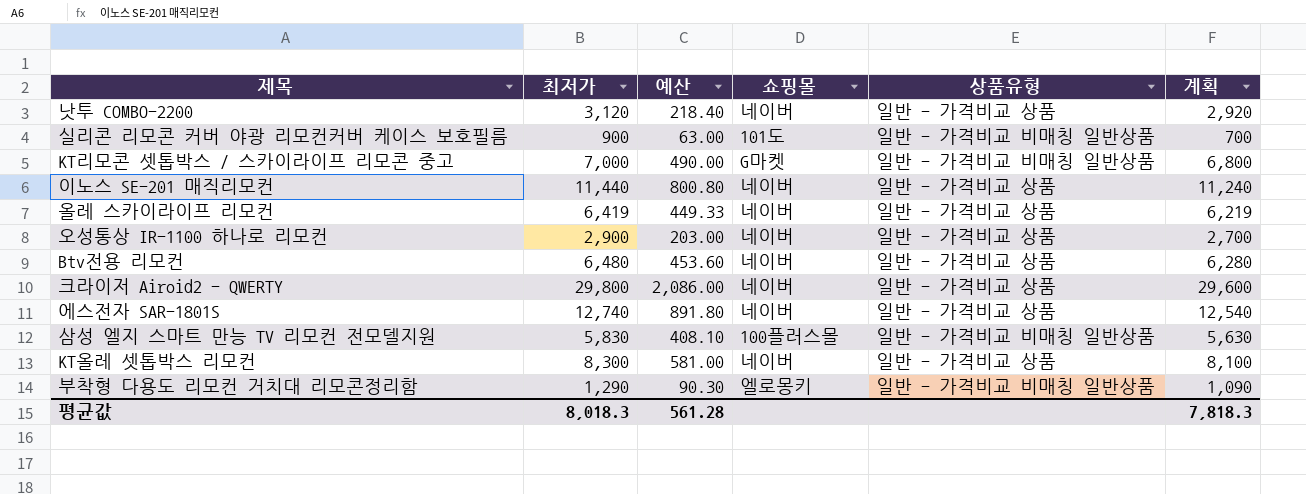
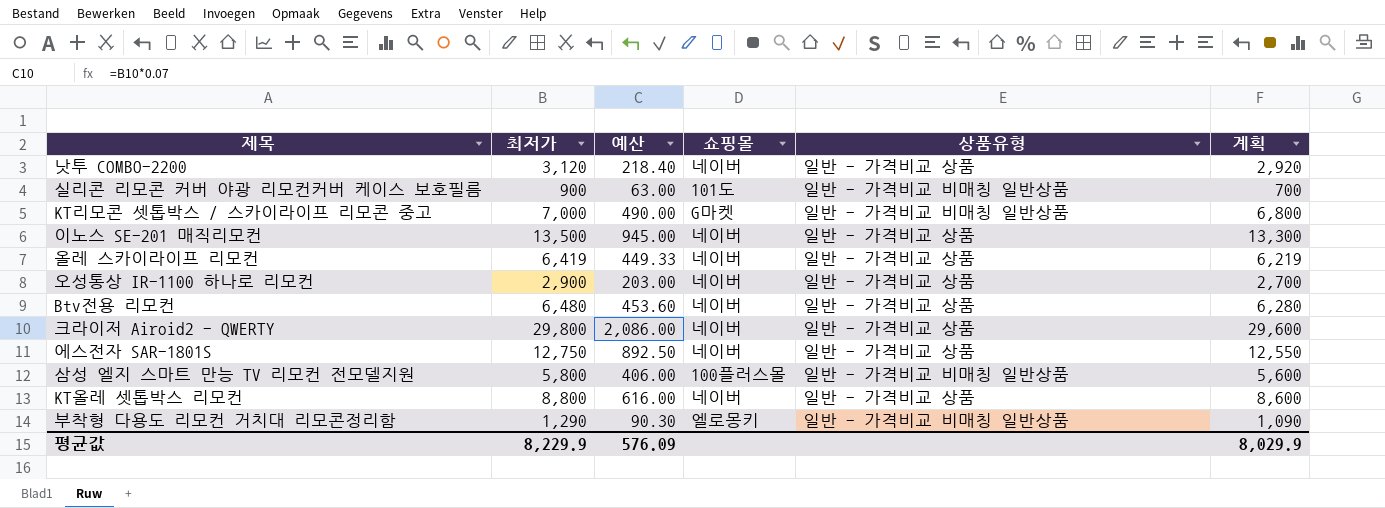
이노스 SE-201 매직리모컨 | 최저가: 11,440 -> 13,500
이노스 SE-201 매직리모컨 | 예산: 800.80 -> 945.00
이노스 SE-201 매직리모컨 | 계획: 11,240 -> 13,300
에스전자 SAR-1801S | 최저가: 12,740 -> 12,750
에스전자 SAR-1801S | 예산: 891.80 -> 892.50
에스전자 SAR-1801S | 계획: 12,540 -> 12,550
삼성 엘지 스마트 만능 TV 리모컨 전모델지원 | 최저가: 5,830 -> 5,800
삼성 엘지 스마트 만능 TV 리모컨 전모델지원 | 예산: 408.10 -> 406.00
삼성 엘지 스마트 만능 TV 리모컨 전모델지원 | 계획: 5,630 -> 5,600
KT올레 셋톱박스 리모컨 | 최저가: 8,300 -> 8,800
KT올레 셋톱박스 리모컨 | 예산: 581.00 -> 616.00
KT올레 셋톱박스 리모컨 | 계획: 8,100 -> 8,600
평균값 | 최저가: 8,018.3 -> 8,229.9
평균값 | 예산: 561.28 -> 576.09
평균값 | 계획: 7,818.3 -> 8,029.9

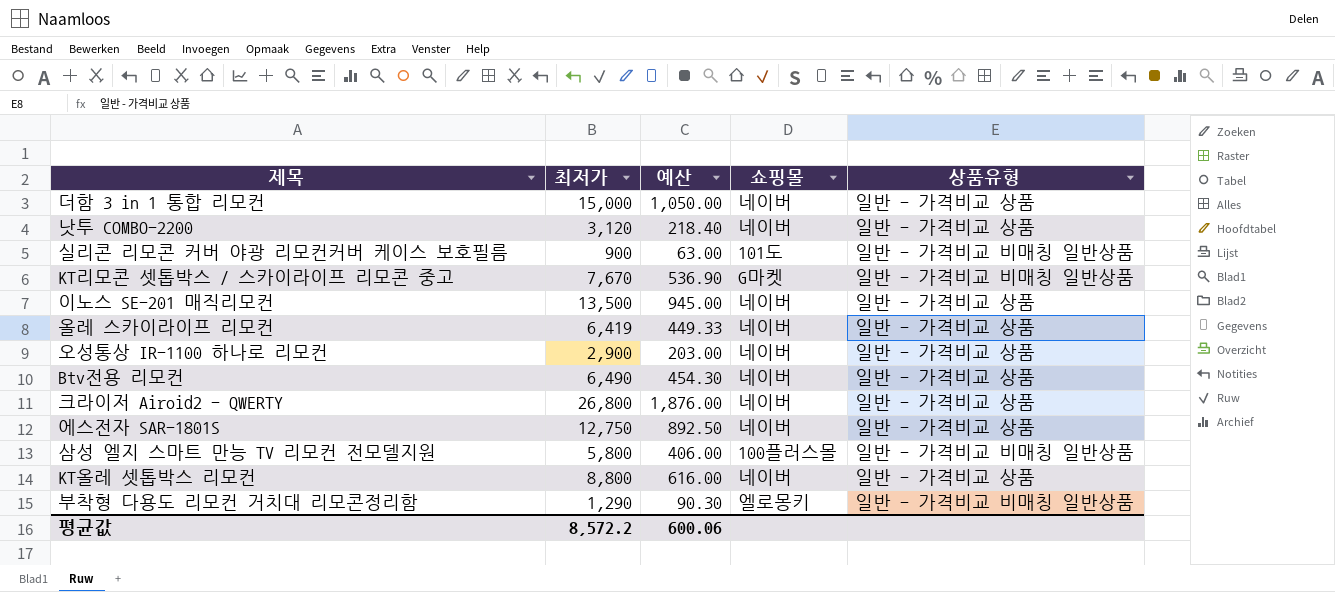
column 계획 | formula: [최저가] - 200 -> none
row 더함 3 in 1 통합 리모컨: none -> 15,000 | 1,050.00 | 네이버 | 일반 - 가격비교 상품
KT리모콘 셋톱박스 / 스카이라이프 리모콘 중고 | 최저가: 7,000 -> 7,670
KT리모콘 셋톱박스 / 스카이라이프 리모콘 중고 | 예산: 490.00 -> 536.90
Btv전용 리모컨 | 최저가: 6,480 -> 6,490
Btv전용 리모컨 | 예산: 453.60 -> 454.30
크라이저 Airoid2 - QWERTY | 최저가: 29,800 -> 26,800
크라이저 Airoid2 - QWERTY | 예산: 2,086.00 -> 1,876.00
평균값 | 최저가: 8,229.9 -> 8,572.2
평균값 | 예산: 576.09 -> 600.06

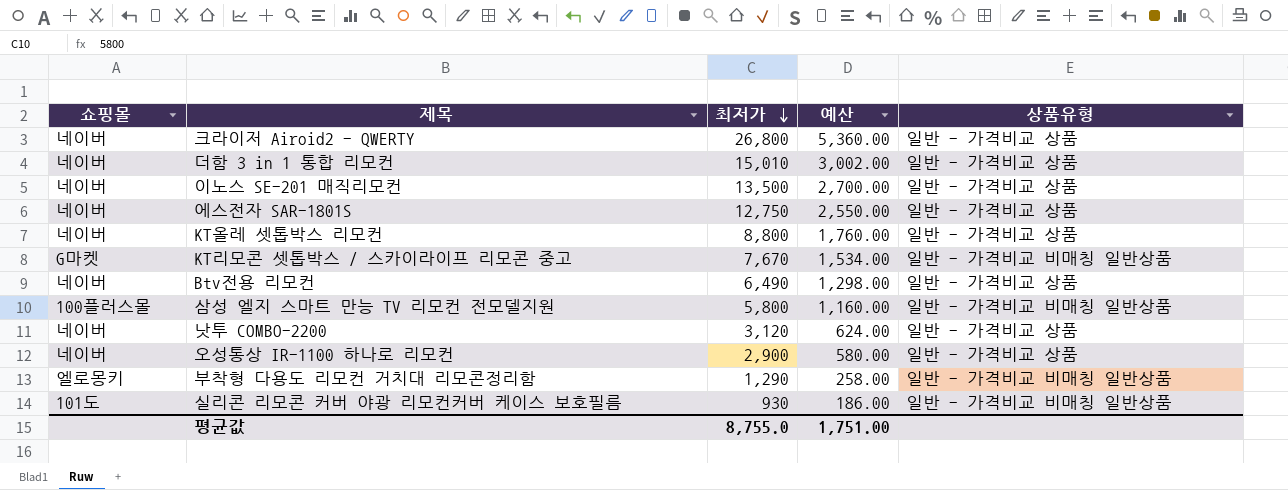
row order: none -> 최저가 descending
column 쇼핑몰 | position: 4 -> 1
column 예산 | formula: [최저가] * 0.07 -> [최저가] * 0.2
row 올레 스카이라이프 리모컨: 6,419 | 449.33 | 네이버 | 일반 - 가격비교 상품 -> none
더함 3 in 1 통합 리모컨 | 최저가: 15,000 -> 15,010
실리콘 리모콘 커버 야광 리모컨커버 케이스 보호필름 | 최저가: 900 -> 930
평균값 | 최저가: 8,572.2 -> 8,755.0
평균값 | 예산: 600.06 -> 1,751.00

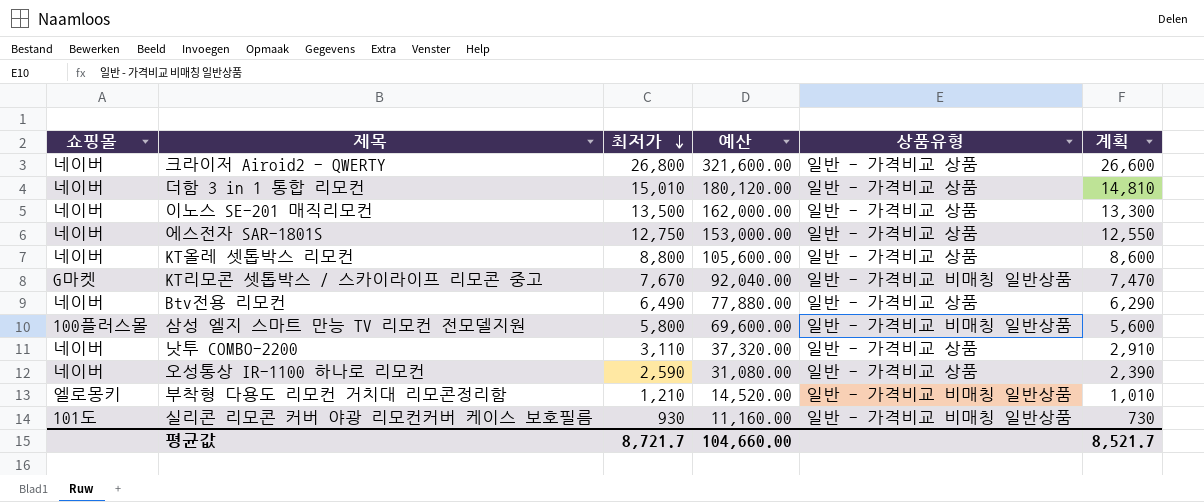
column 예산 | formula: [최저가] * 0.2 -> [최저가] * 12
column 계획 | formula: none -> [최저가] - 200
낫투 COMBO-2200 | 최저가: 3,120 -> 3,110
오성통상 IR-1100 하나로 리모컨 | 최저가: 2,900 -> 2,590
부착형 다용도 리모컨 거치대 리모콘정리함 | 최저가: 1,290 -> 1,210
평균값 | 최저가: 8,755.0 -> 8,721.7
평균값 | 예산: 1,751.00 -> 104,660.00

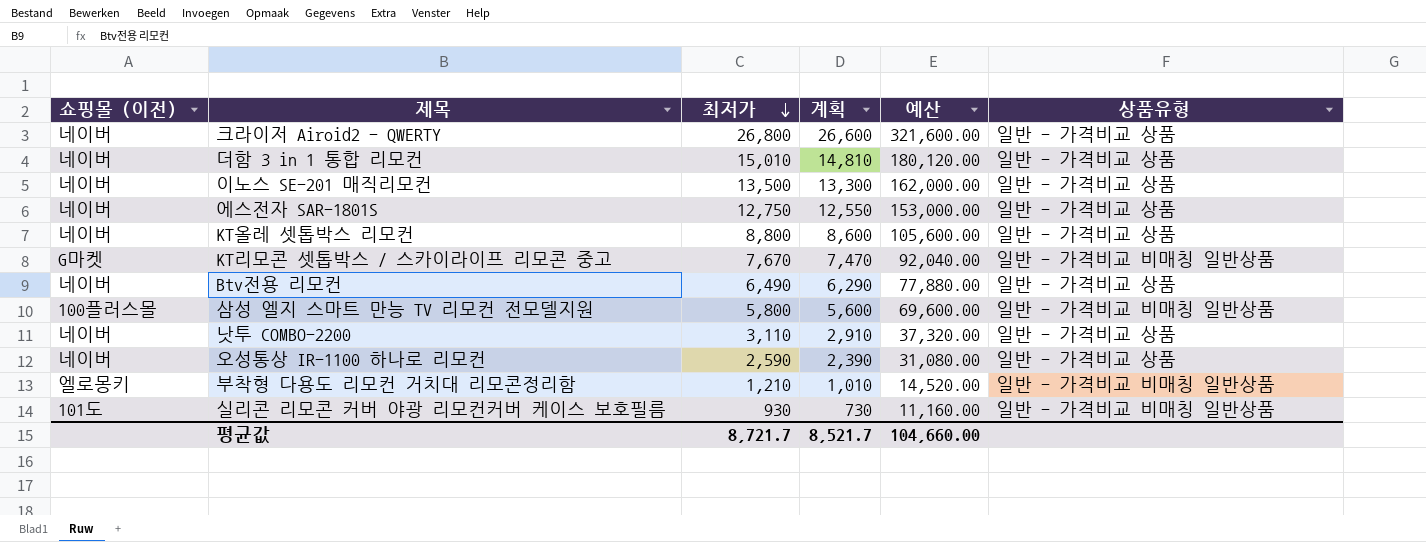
column name: 쇼핑몰 -> 쇼핑몰 (이전)
column 계획 | position: 6 -> 4

